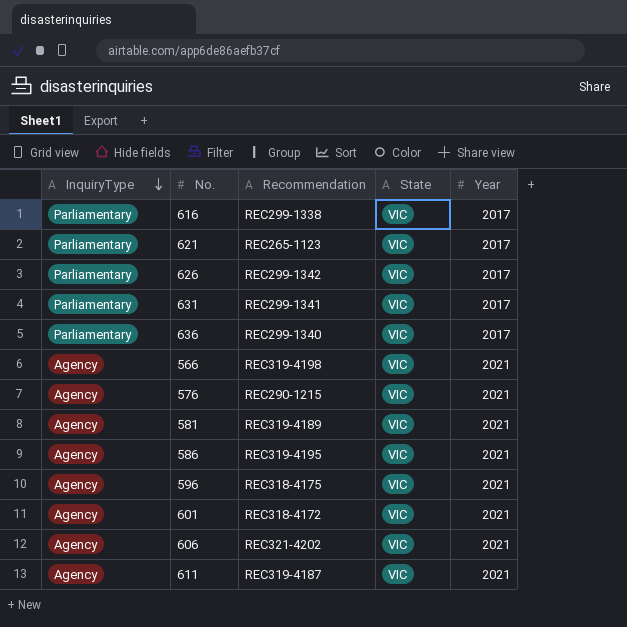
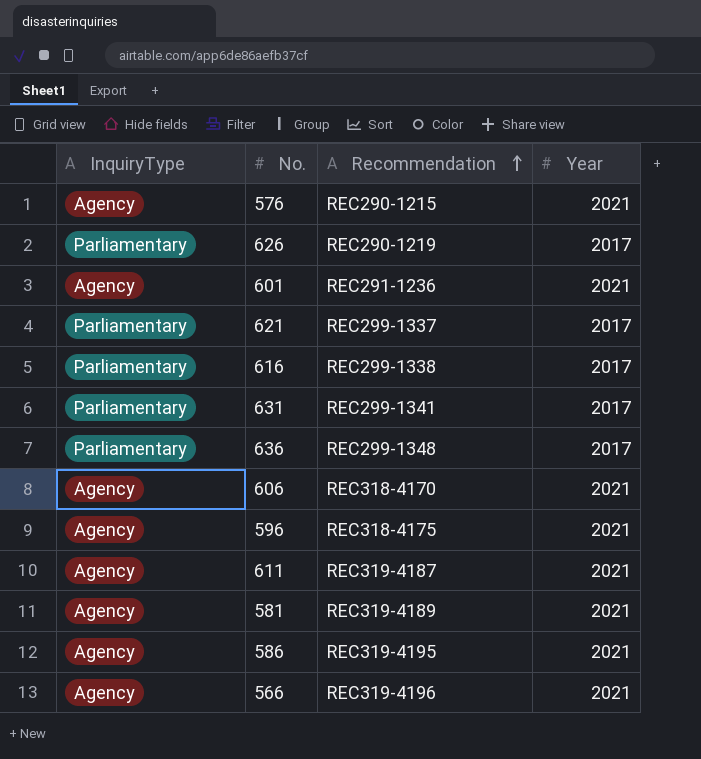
row order: InquiryType descending -> Recommendation ascending
column State | position: 4 -> none
626 | Recommendation: REC299-1342 -> REC290-1219
601 | Recommendation: REC318-4172 -> REC291-1236
621 | Recommendation: REC265-1123 -> REC299-1337
636 | Recommendation: REC299-1340 -> REC299-1348
606 | Recommendation: REC321-4202 -> REC318-4170
566 | Recommendation: REC319-4198 -> REC319-4196

